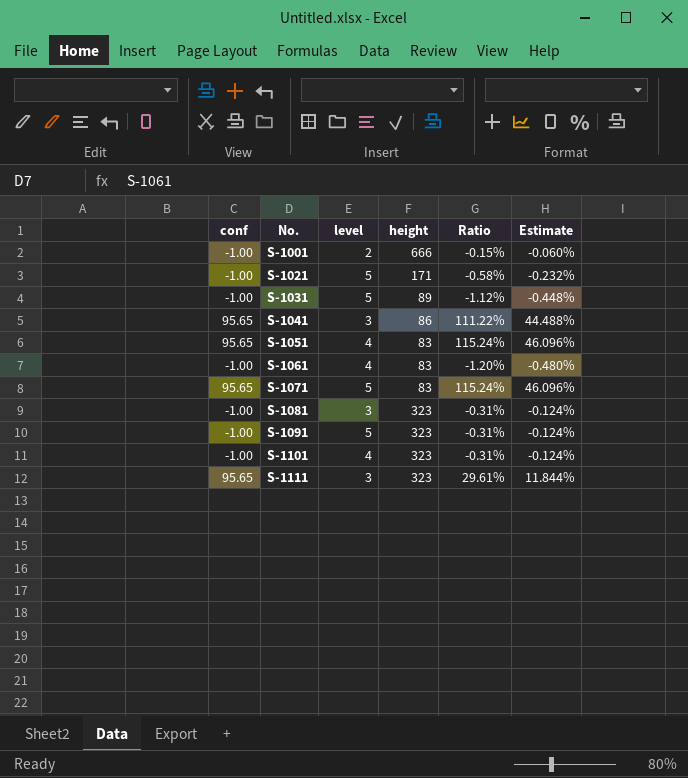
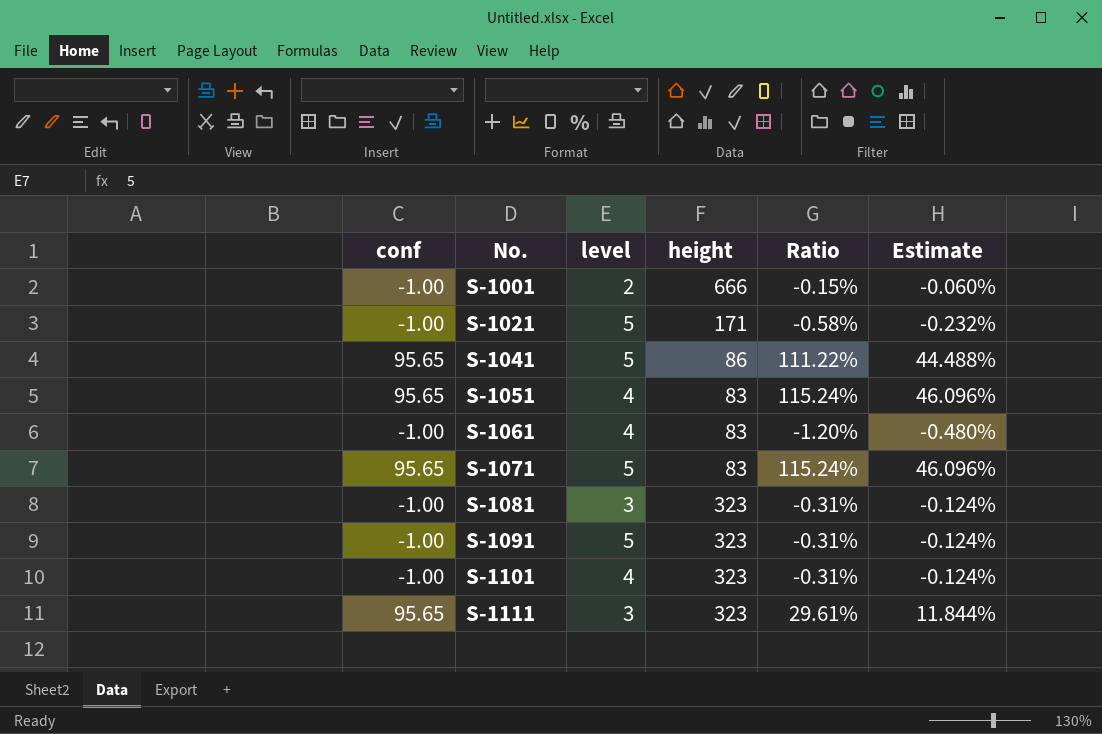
row S-1031: -1.00 | 5 | 89 | -1.12% | -0.448% -> none
S-1041 | level: 3 -> 5

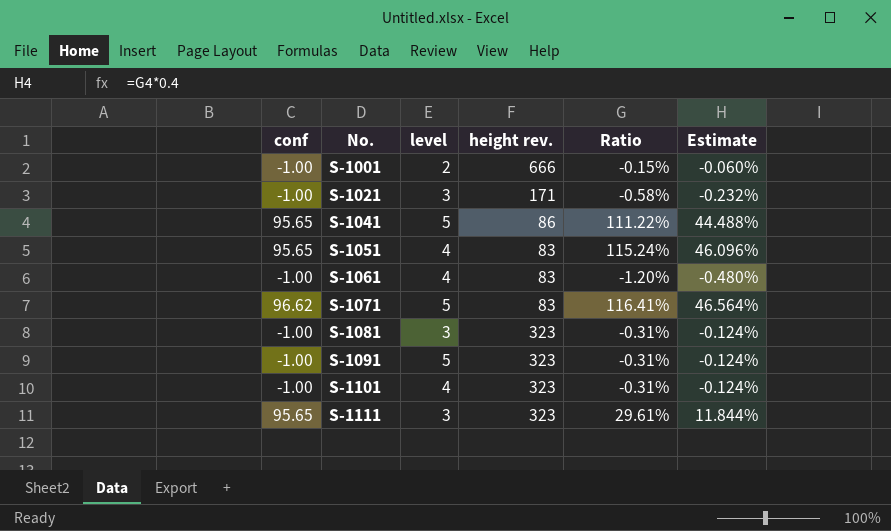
column name: height -> height rev.
S-1021 | level: 5 -> 3
S-1071 | conf: 95.65 -> 96.62
S-1071 | Ratio: 115.24% -> 116.41%
S-1071 | Estimate: 46.096% -> 46.564%

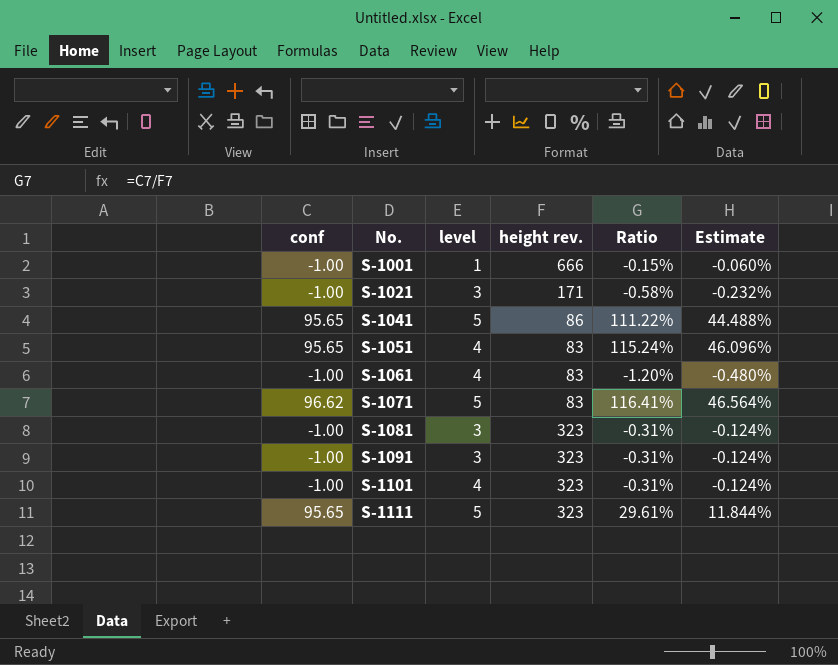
S-1001 | level: 2 -> 1
S-1091 | level: 5 -> 3
S-1111 | level: 3 -> 5

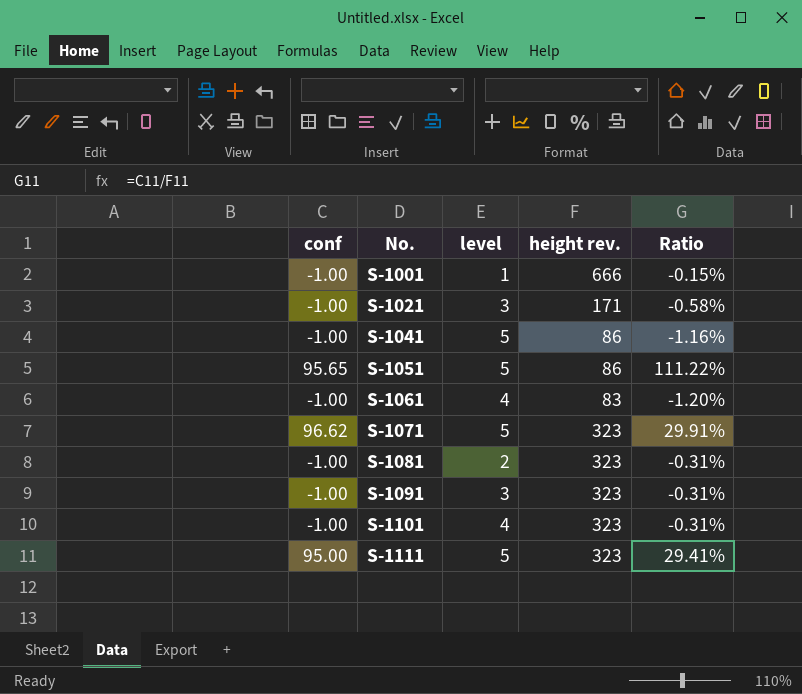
column Estimate | formula: [Ratio] * 0.4 -> none
S-1041 | conf: 95.65 -> -1.00
S-1041 | Ratio: 111.22% -> -1.16%
S-1051 | level: 4 -> 5
S-1051 | height rev.: 83 -> 86
S-1051 | Ratio: 115.24% -> 111.22%
S-1071 | height rev.: 83 -> 323
S-1071 | Ratio: 116.41% -> 29.91%
S-1081 | level: 3 -> 2
S-1111 | conf: 95.65 -> 95.00
S-1111 | Ratio: 29.61% -> 29.41%

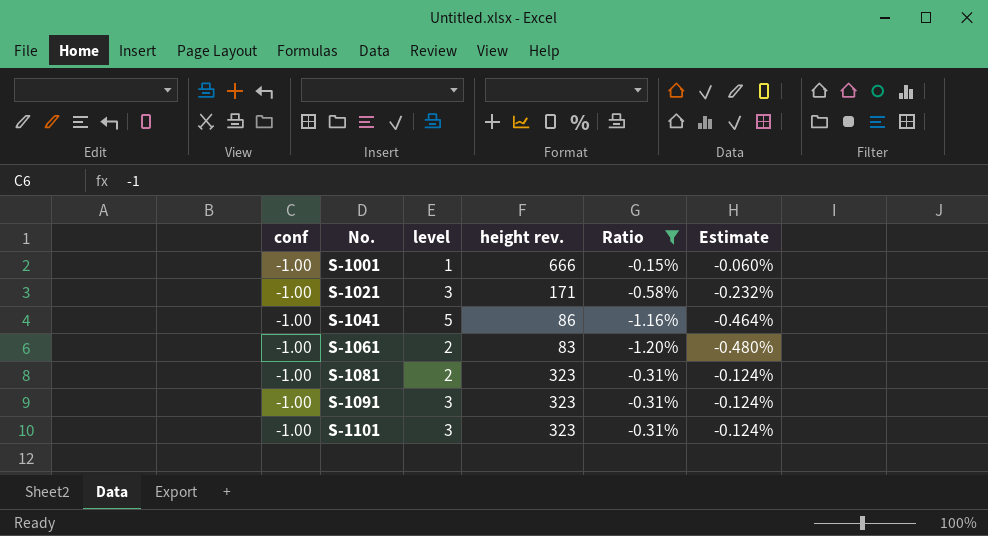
filter: none -> Ratio <= -0.15%
column Estimate | formula: none -> [Ratio] * 0.4
S-1061 | level: 4 -> 2
S-1101 | level: 4 -> 3

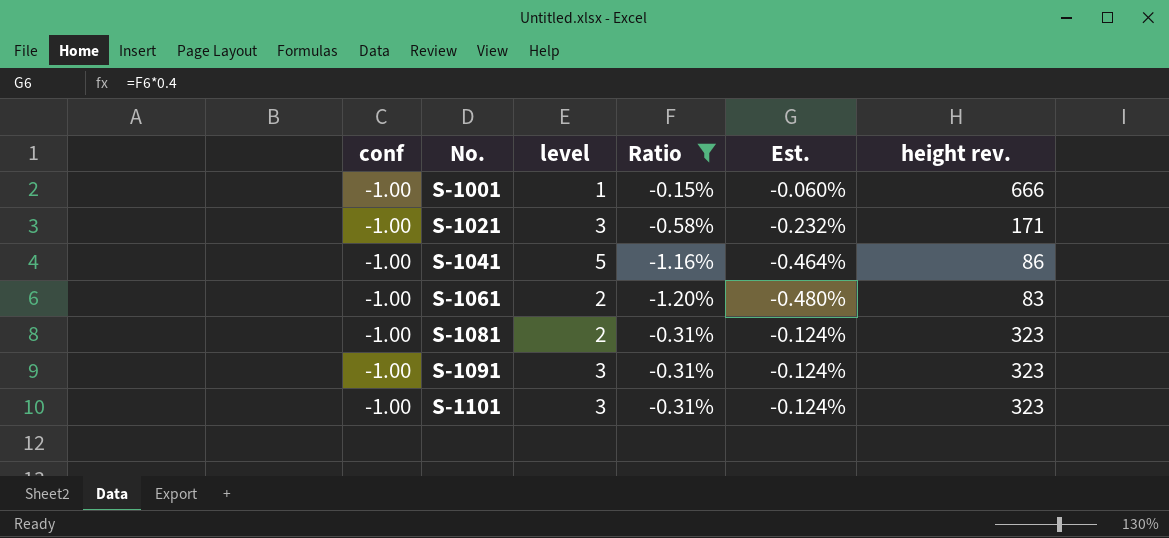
column name: Estimate -> Est.
column height rev. | position: 4 -> 6

